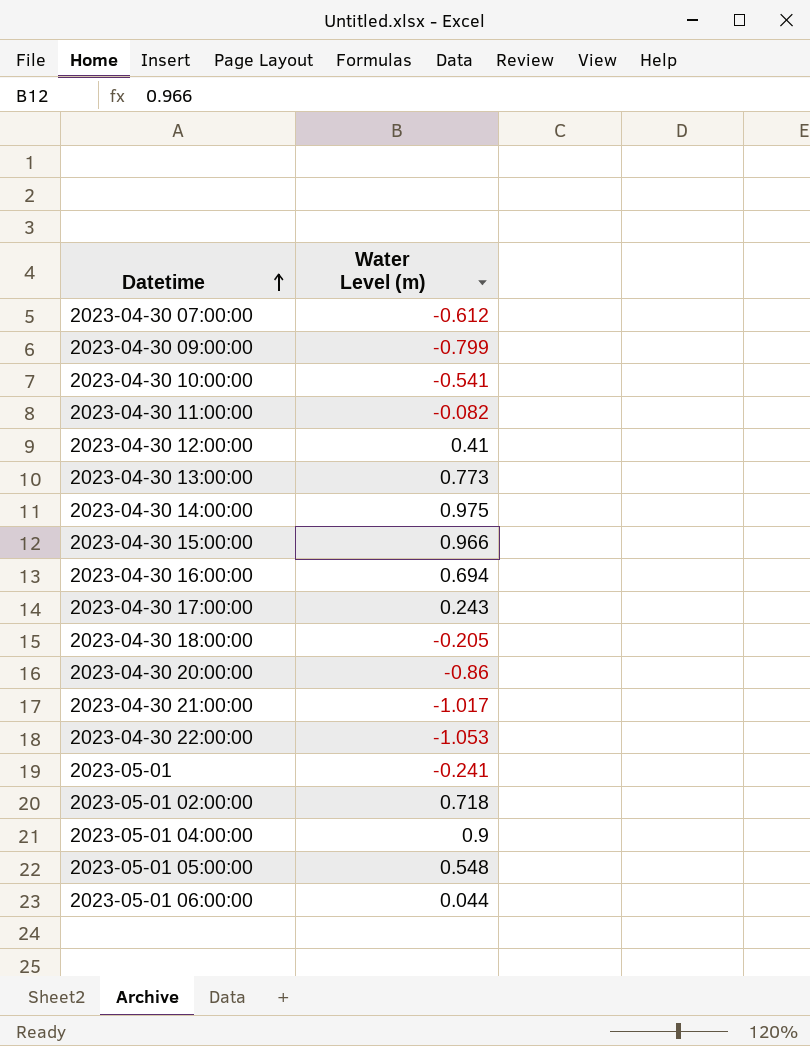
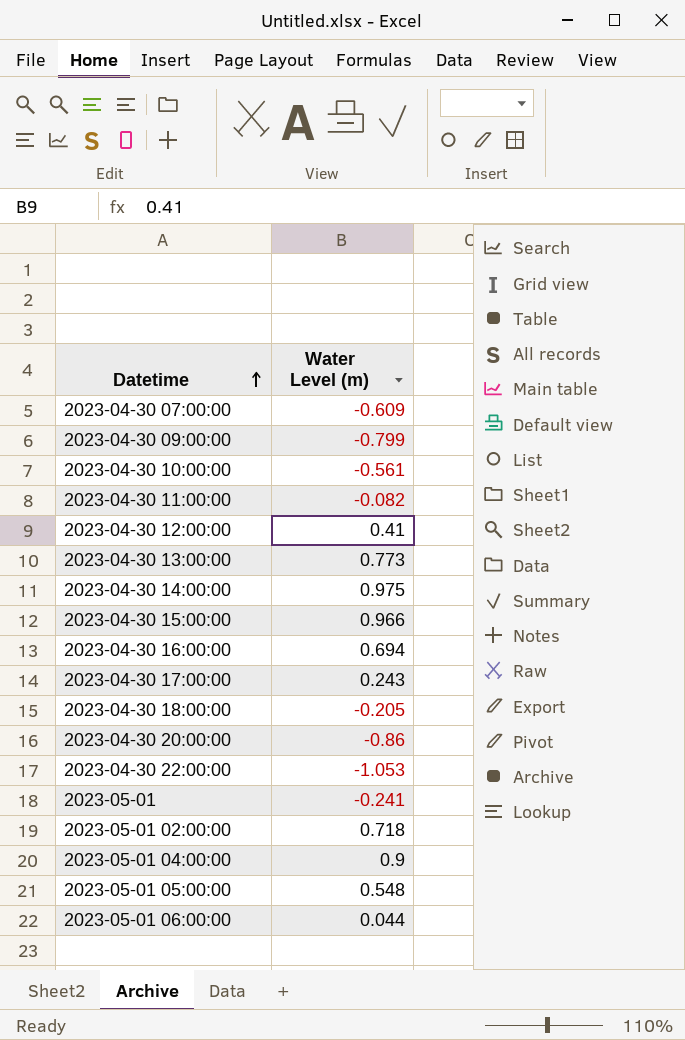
row 2023-04-30 21:00:00: -1.017 -> none
2023-04-30 07:00:00 | Water Level (m): -0.612 -> -0.609
2023-04-30 10:00:00 | Water Level (m): -0.541 -> -0.561

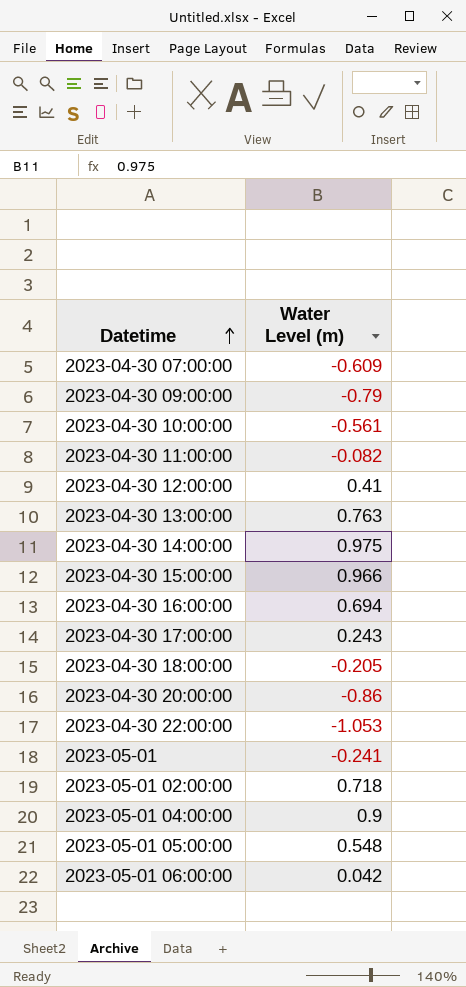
2023-04-30 09:00:00 | Water Level (m): -0.799 -> -0.79
2023-04-30 13:00:00 | Water Level (m): 0.773 -> 0.763
2023-05-01 06:00:00 | Water Level (m): 0.044 -> 0.042

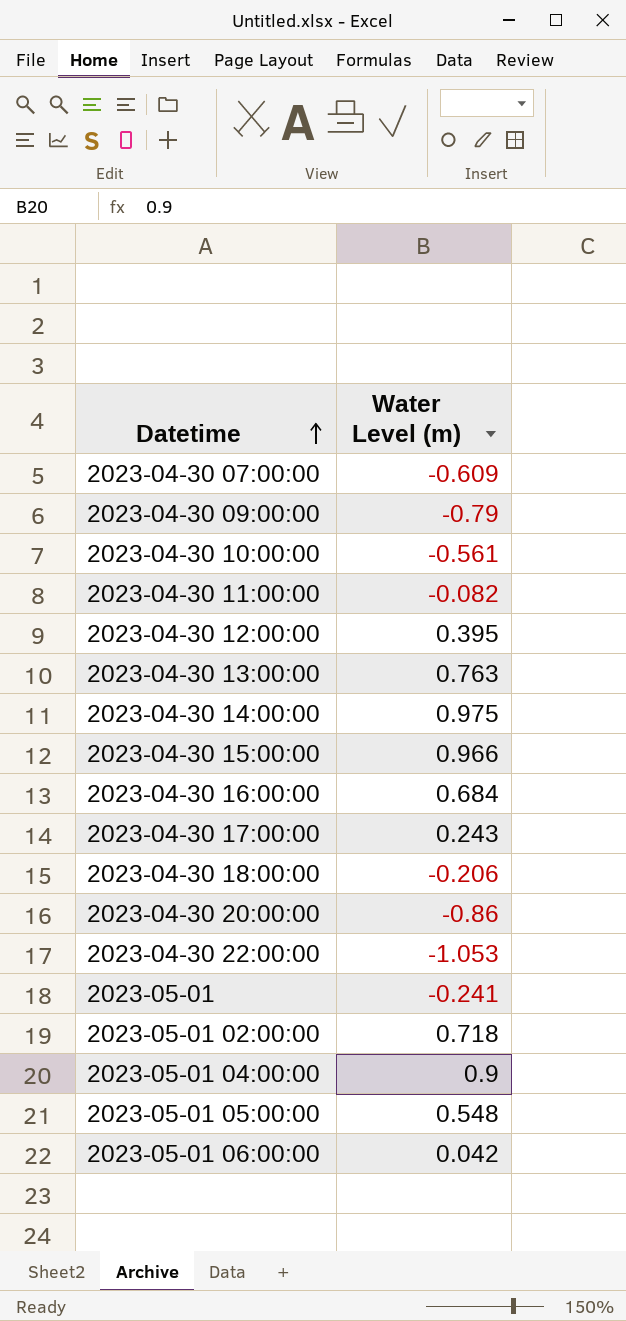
2023-04-30 12:00:00 | Water Level (m): 0.41 -> 0.395
2023-04-30 16:00:00 | Water Level (m): 0.694 -> 0.684
2023-04-30 18:00:00 | Water Level (m): -0.205 -> -0.206

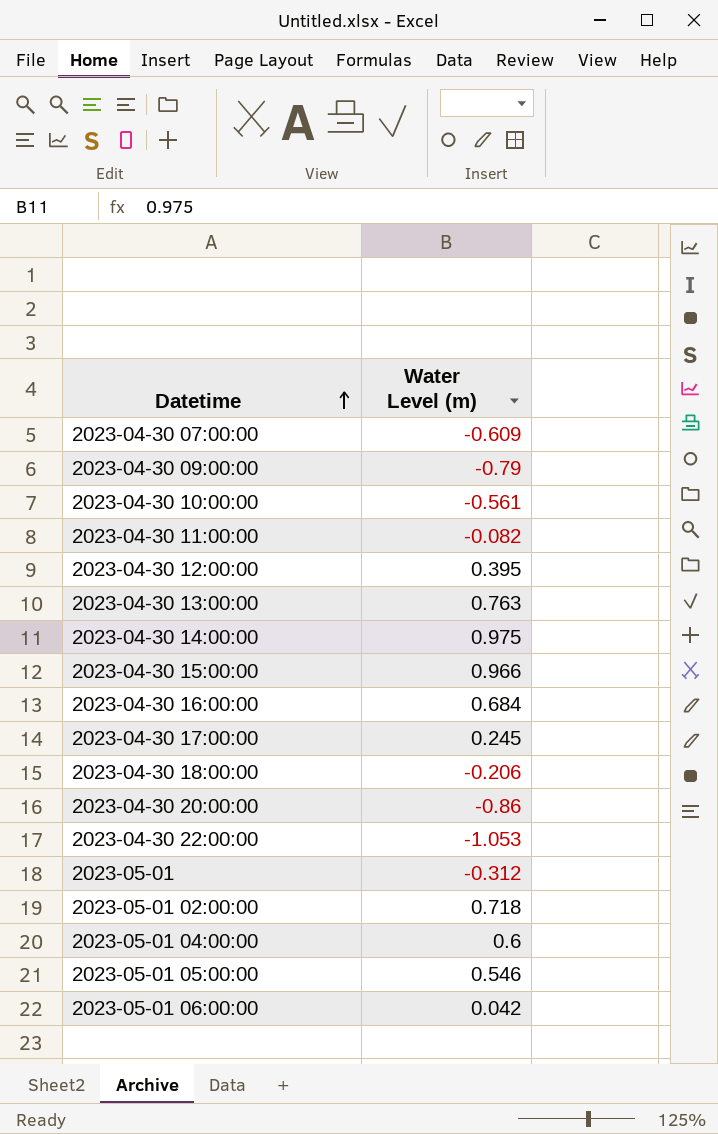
2023-04-30 17:00:00 | Water Level (m): 0.243 -> 0.245
2023-05-01 | Water Level (m): -0.241 -> -0.312
2023-05-01 04:00:00 | Water Level (m): 0.9 -> 0.6
2023-05-01 05:00:00 | Water Level (m): 0.548 -> 0.546

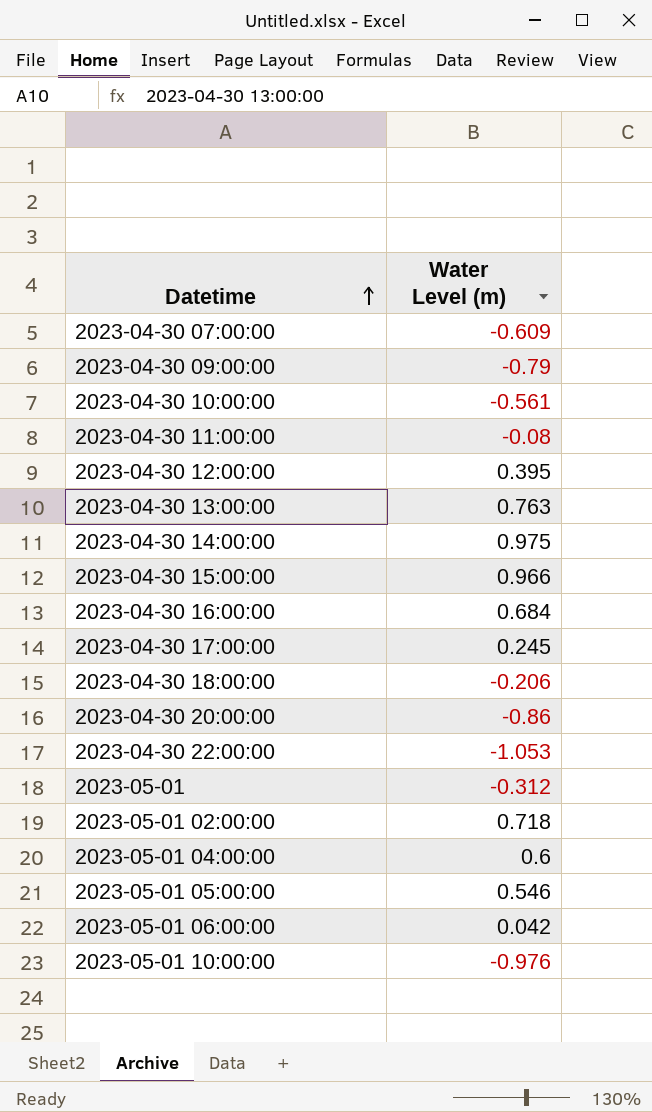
2023-04-30 11:00:00 | Water Level (m): -0.082 -> -0.08
row 2023-05-01 10:00:00: none -> -0.976

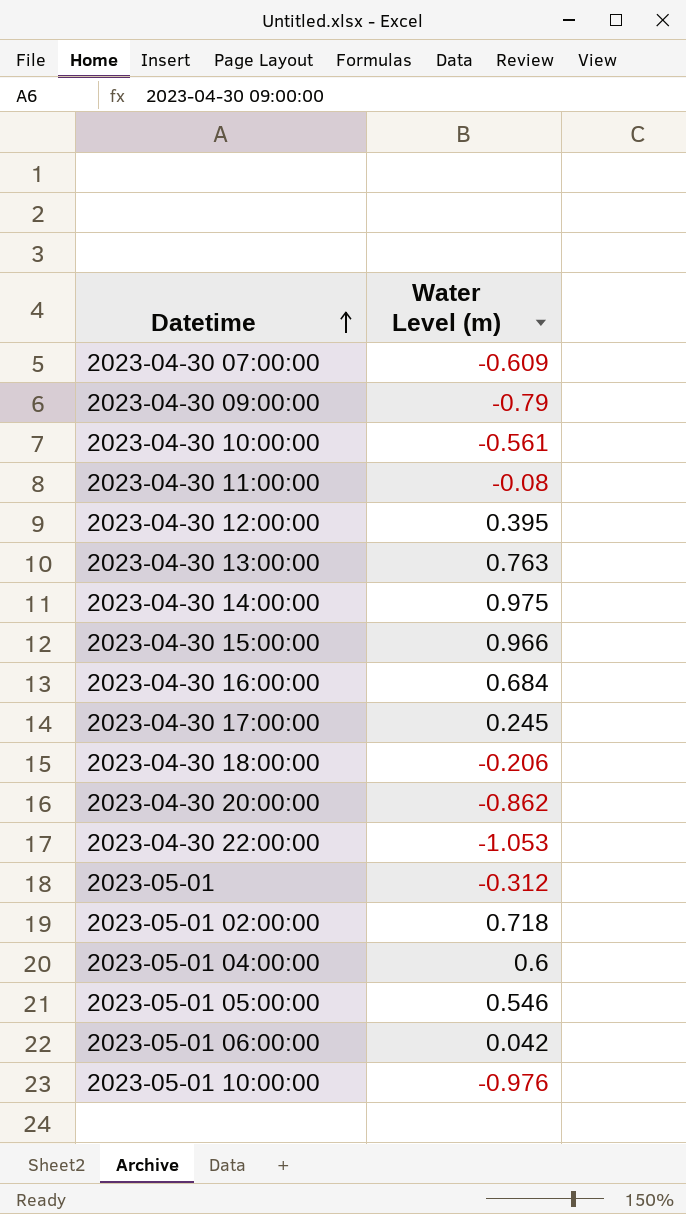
2023-04-30 20:00:00 | Water Level (m): -0.86 -> -0.862

